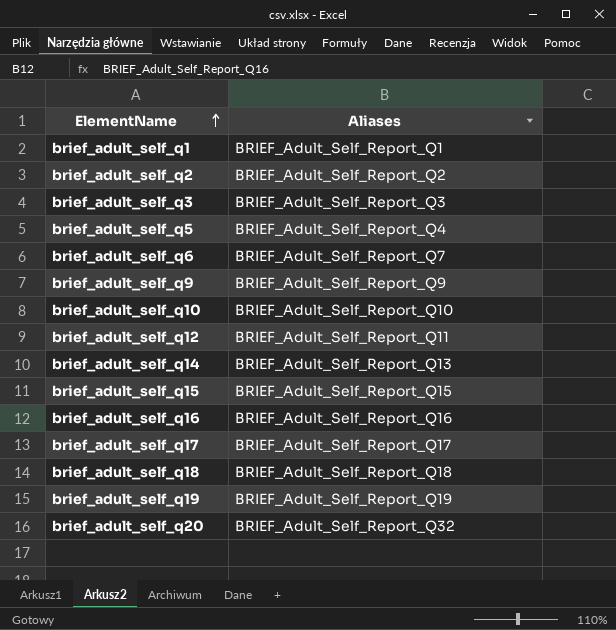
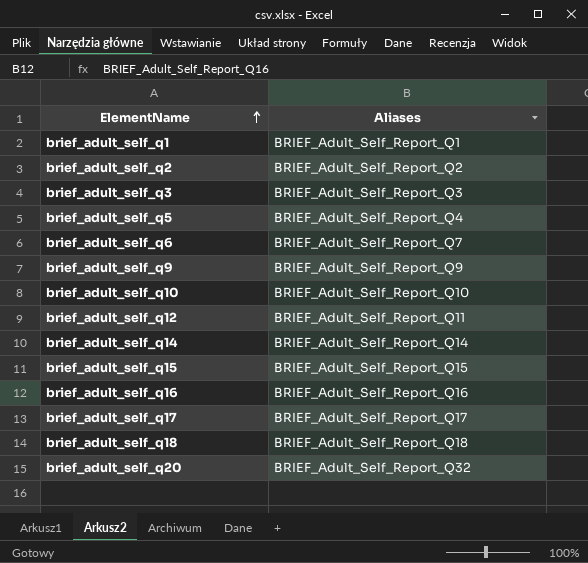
row brief_adult_self_q19: BRIEF_Adult_Self_Report_Q19 -> none
brief_adult_self_q14 | Aliases: BRIEF_Adult_Self_Report_Q13 -> BRIEF_Adult_Self_Report_Q14

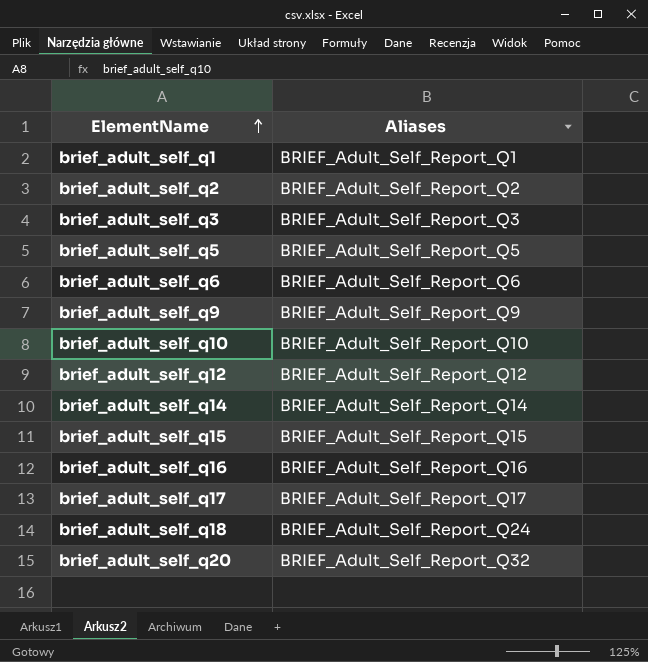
brief_adult_self_q5 | Aliases: BRIEF_Adult_Self_Report_Q4 -> BRIEF_Adult_Self_Report_Q5
brief_adult_self_q6 | Aliases: BRIEF_Adult_Self_Report_Q7 -> BRIEF_Adult_Self_Report_Q6
brief_adult_self_q12 | Aliases: BRIEF_Adult_Self_Report_Q11 -> BRIEF_Adult_Self_Report_Q12
brief_adult_self_q18 | Aliases: BRIEF_Adult_Self_Report_Q18 -> BRIEF_Adult_Self_Report_Q24

